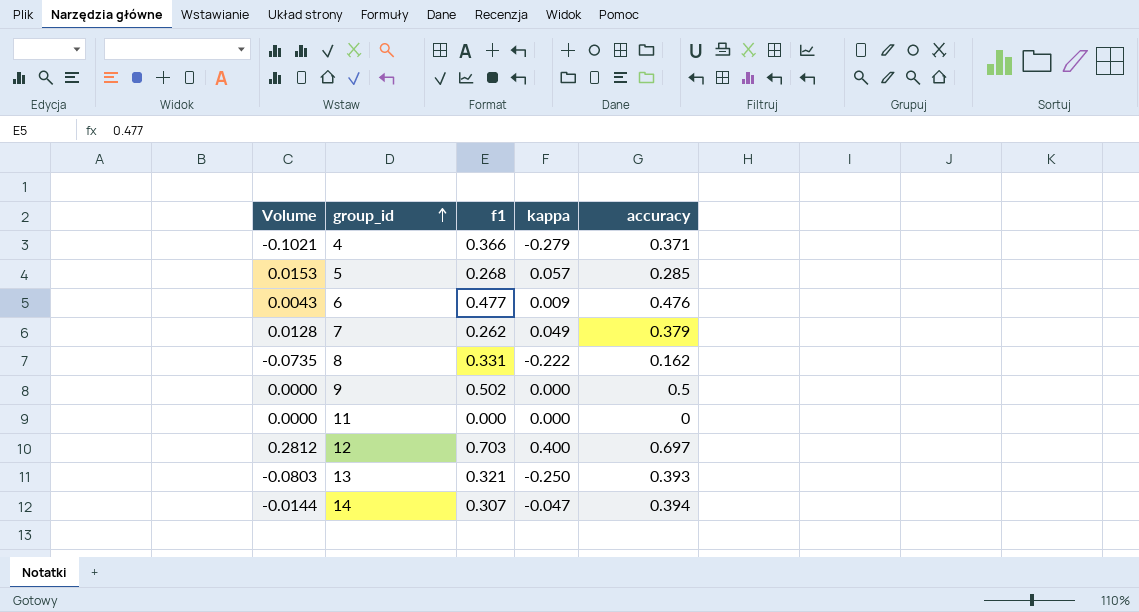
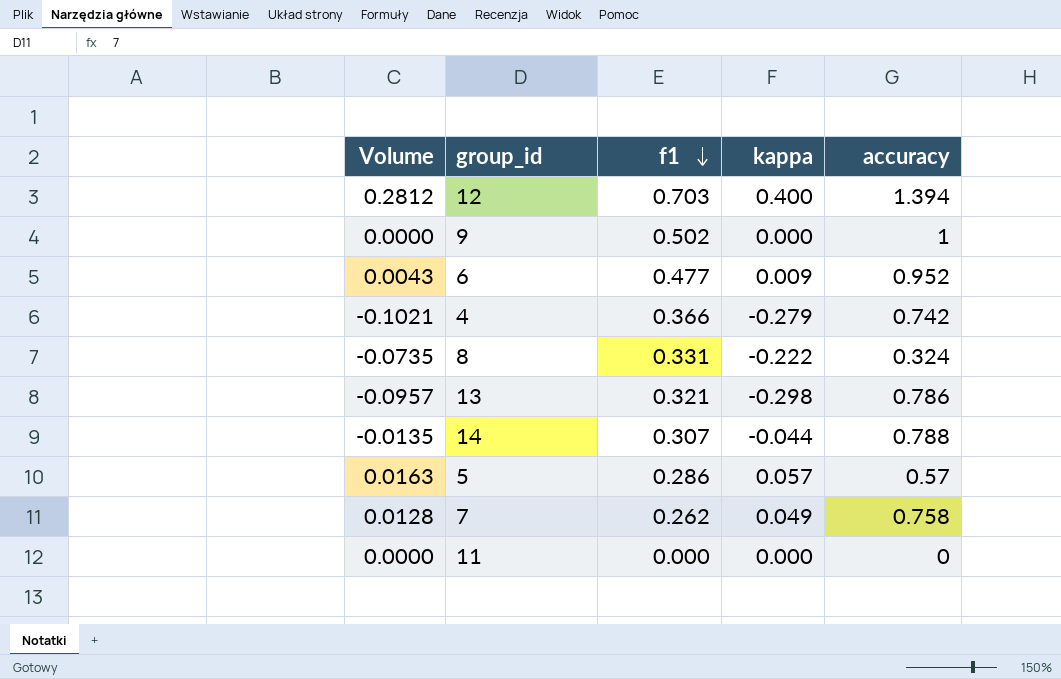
row order: group_id ascending -> f1 descending
12 | accuracy: 0.697 -> 1.394
9 | accuracy: 0.5 -> 1
6 | accuracy: 0.476 -> 0.952
4 | accuracy: 0.371 -> 0.742
8 | accuracy: 0.162 -> 0.324
13 | Volume: -0.0803 -> -0.0957
13 | kappa: -0.250 -> -0.298
13 | accuracy: 0.393 -> 0.786
14 | Volume: -0.0144 -> -0.0135
14 | kappa: -0.047 -> -0.044
14 | accuracy: 0.394 -> 0.788
5 | Volume: 0.0153 -> 0.0163
5 | f1: 0.268 -> 0.286
5 | accuracy: 0.285 -> 0.57
7 | accuracy: 0.379 -> 0.758

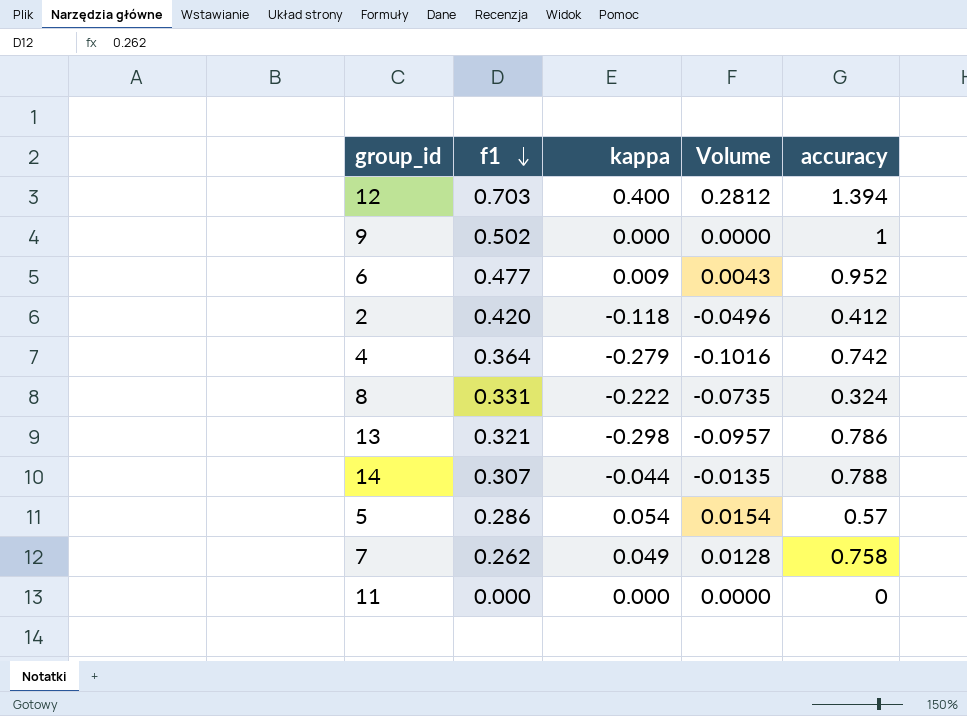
column Volume | position: 1 -> 4
row 2: none -> 0.420 | -0.118 | -0.0496 | 0.412
4 | f1: 0.366 -> 0.364
4 | Volume: -0.1021 -> -0.1016
5 | kappa: 0.057 -> 0.054
5 | Volume: 0.0163 -> 0.0154

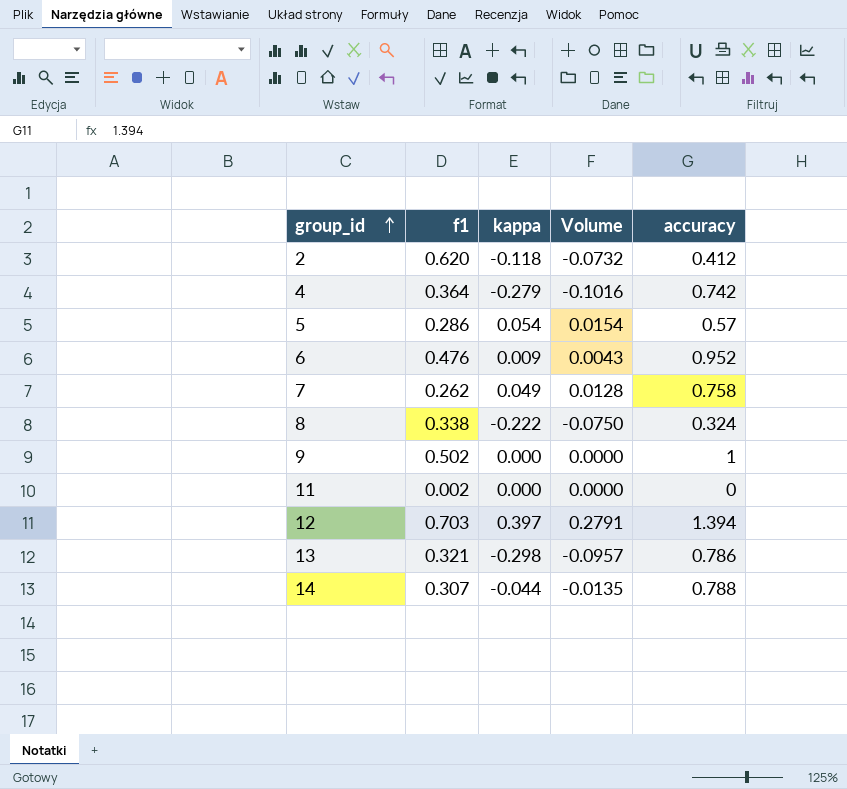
row order: f1 descending -> group_id ascending
2 | f1: 0.420 -> 0.620
2 | Volume: -0.0496 -> -0.0732
6 | f1: 0.477 -> 0.476
8 | f1: 0.331 -> 0.338
8 | Volume: -0.0735 -> -0.0750
11 | f1: 0.000 -> 0.002
12 | kappa: 0.400 -> 0.397
12 | Volume: 0.2812 -> 0.2791

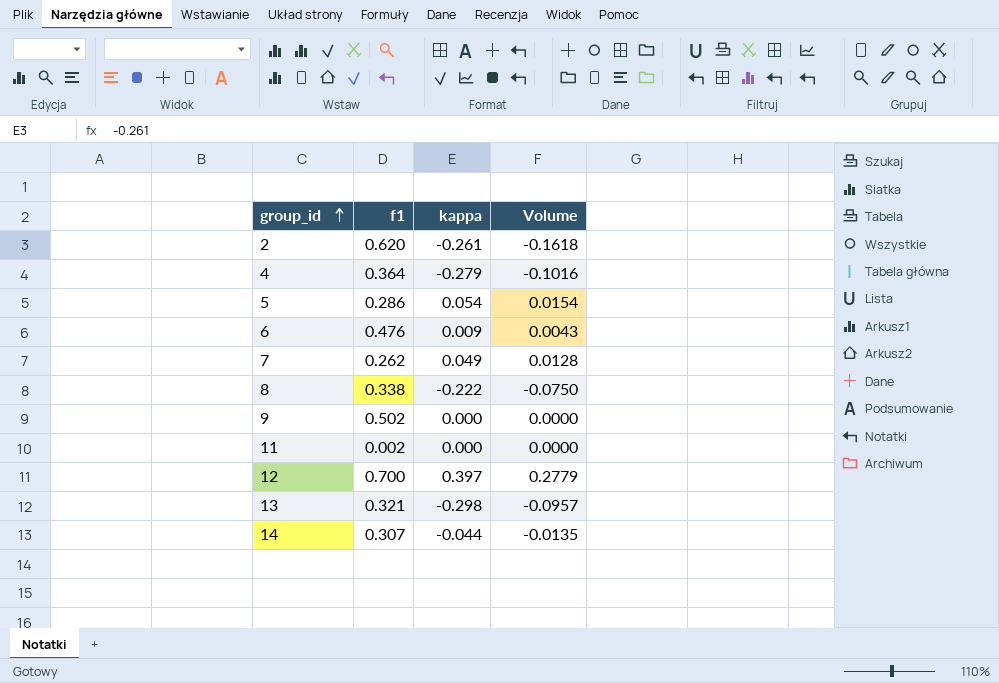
column accuracy | position: 5 -> none
2 | kappa: -0.118 -> -0.261
2 | Volume: -0.0732 -> -0.1618
12 | f1: 0.703 -> 0.700
12 | Volume: 0.2791 -> 0.2779

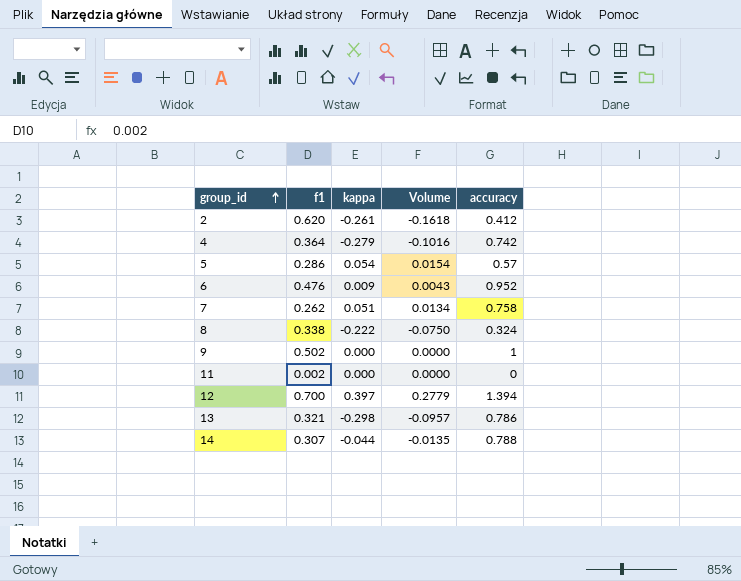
column accuracy | position: none -> 5
7 | kappa: 0.049 -> 0.051
7 | Volume: 0.0128 -> 0.0134

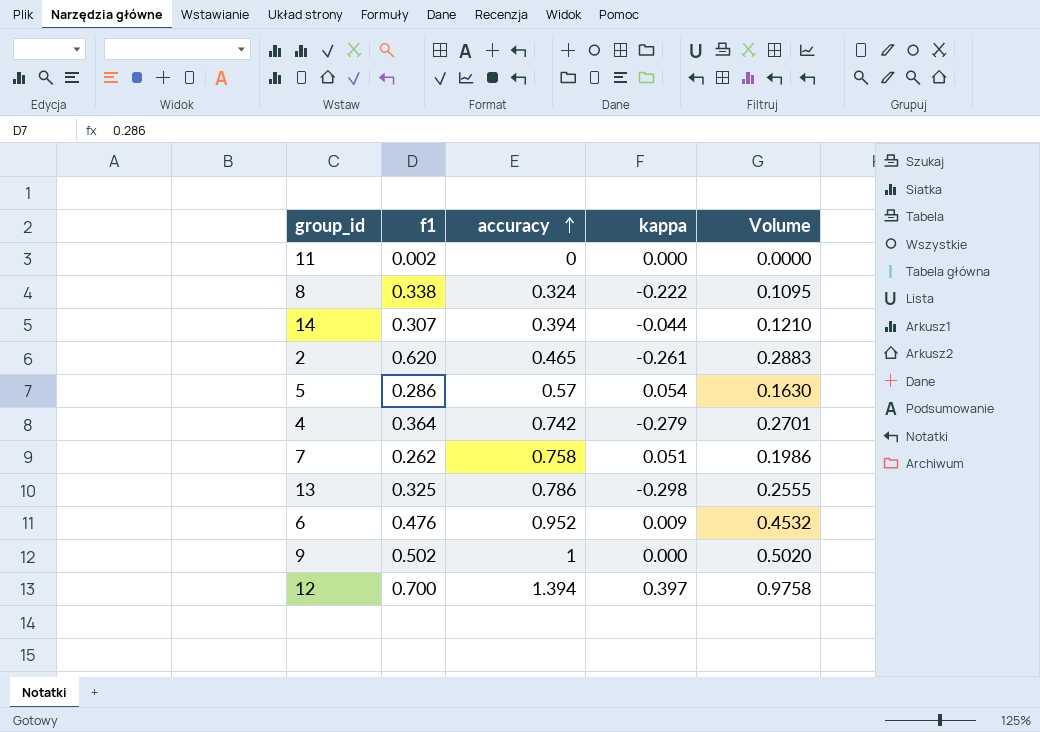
row order: group_id ascending -> accuracy ascending
column accuracy | position: 5 -> 3
column Volume | formula: [f1] * [kappa] -> [f1] * [accuracy]
14 | accuracy: 0.788 -> 0.394
2 | accuracy: 0.412 -> 0.465
13 | f1: 0.321 -> 0.325

